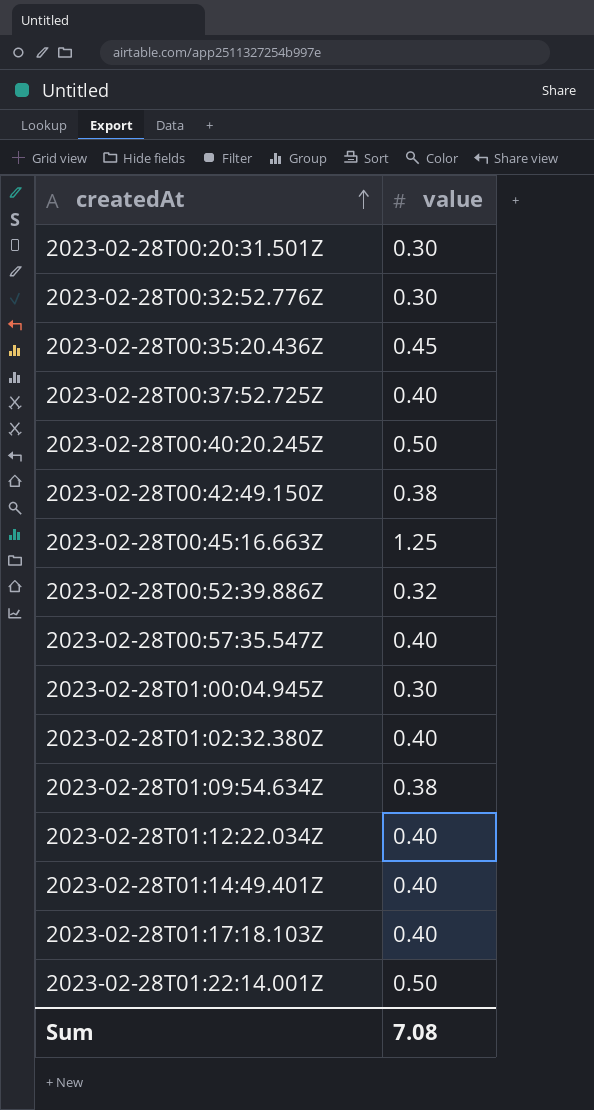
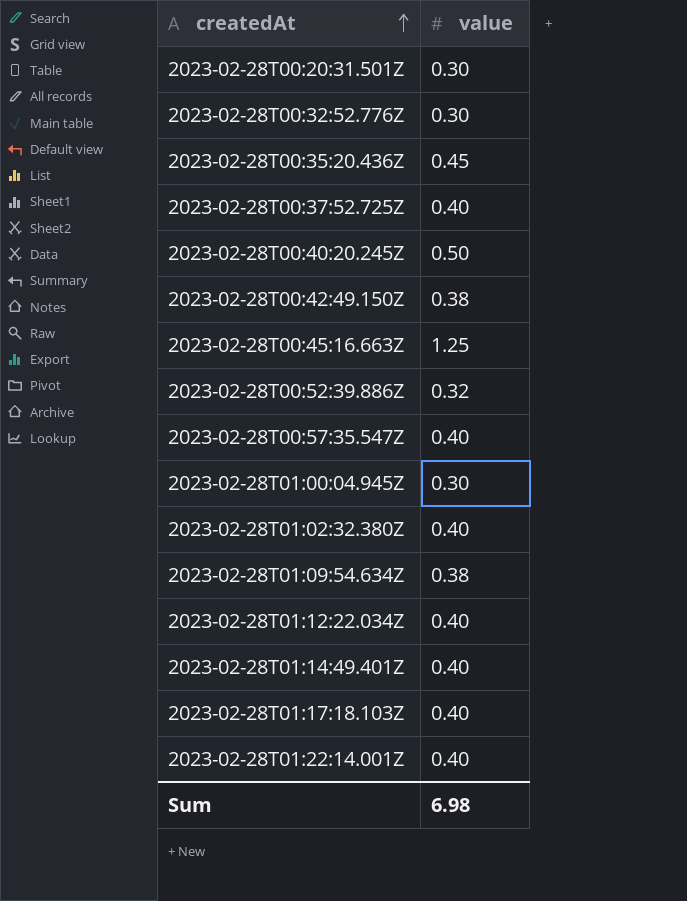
2023-02-28T01:22:14.001Z | value: 0.50 -> 0.40
Sum | value: 7.08 -> 6.98

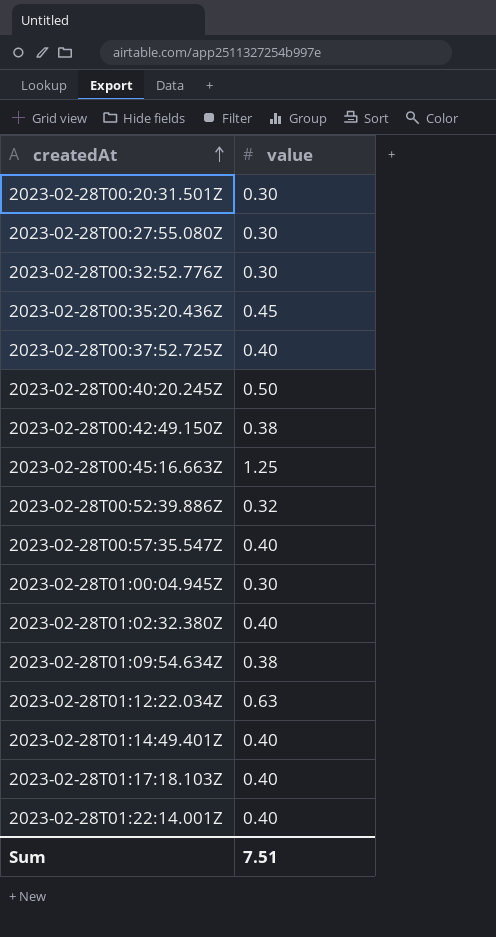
row 2023-02-28T00:27:55.080Z: none -> 0.30
2023-02-28T01:12:22.034Z | value: 0.40 -> 0.63
Sum | value: 6.98 -> 7.51

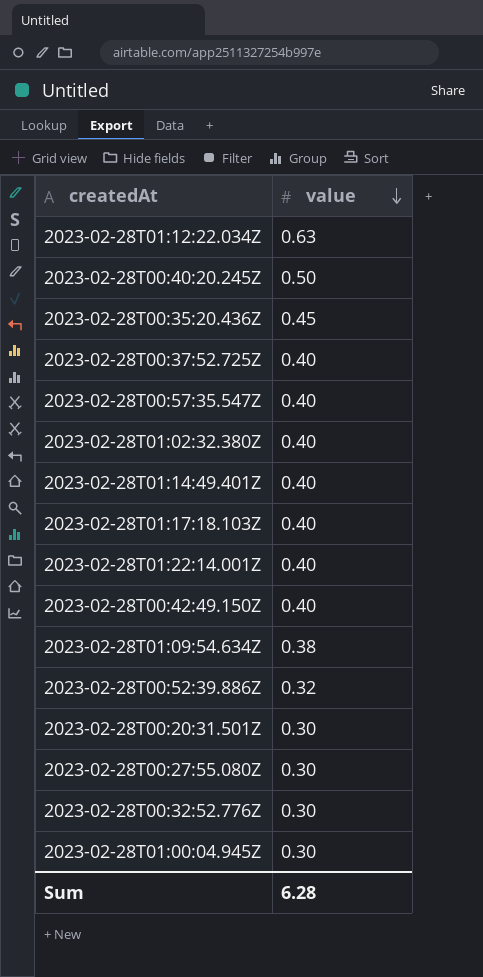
row order: createdAt ascending -> value descending
row 2023-02-28T00:45:16.663Z: 1.25 -> none
2023-02-28T00:42:49.150Z | value: 0.38 -> 0.40
Sum | value: 7.51 -> 6.28

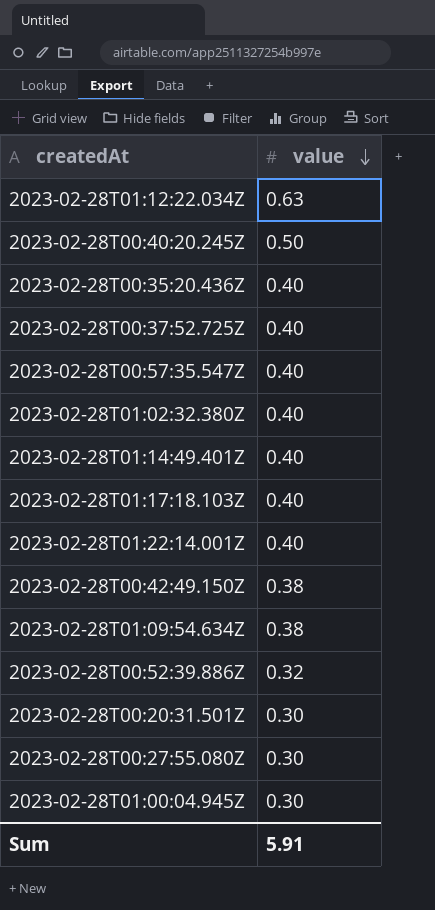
row 2023-02-28T00:32:52.776Z: 0.30 -> none
2023-02-28T00:35:20.436Z | value: 0.45 -> 0.40
2023-02-28T00:42:49.150Z | value: 0.40 -> 0.38
Sum | value: 6.28 -> 5.91

